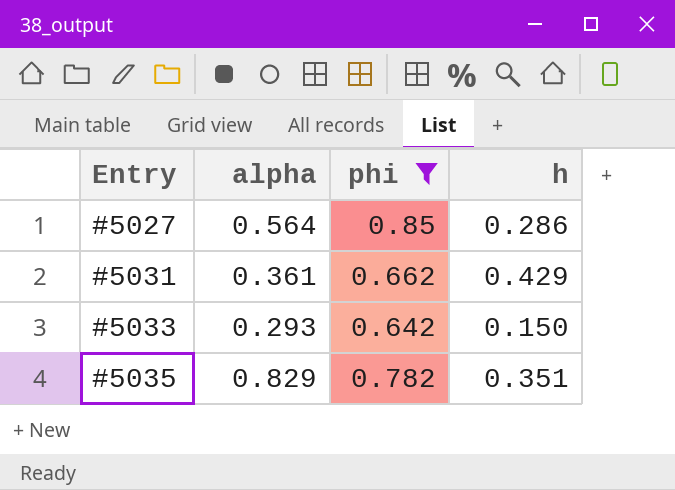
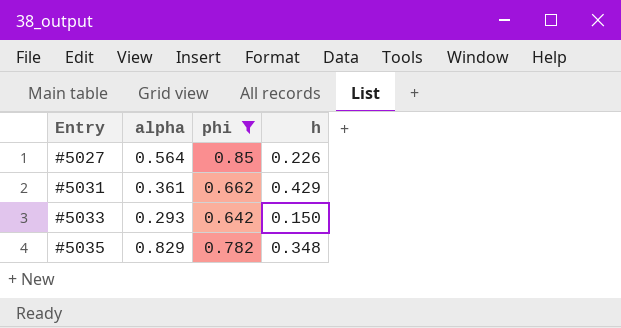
#5027 | h: 0.286 -> 0.226
#5035 | h: 0.351 -> 0.348

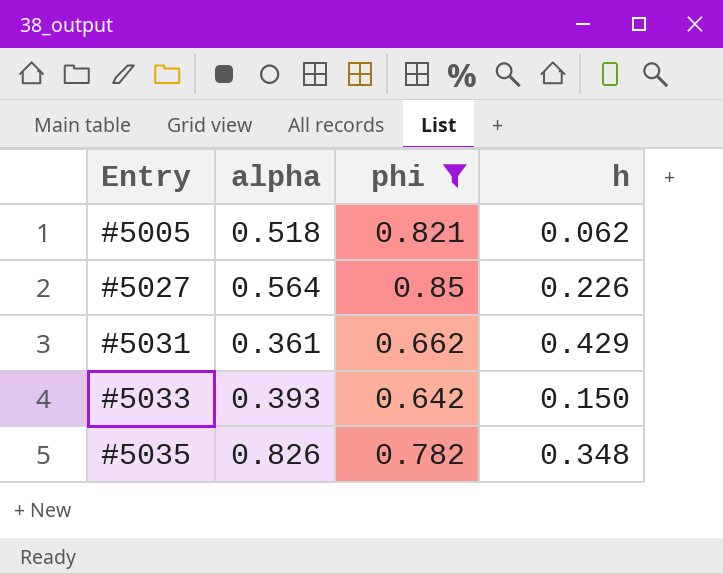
row #5005: none -> 0.518 | 0.821 | 0.062
#5033 | alpha: 0.293 -> 0.393
#5035 | alpha: 0.829 -> 0.826

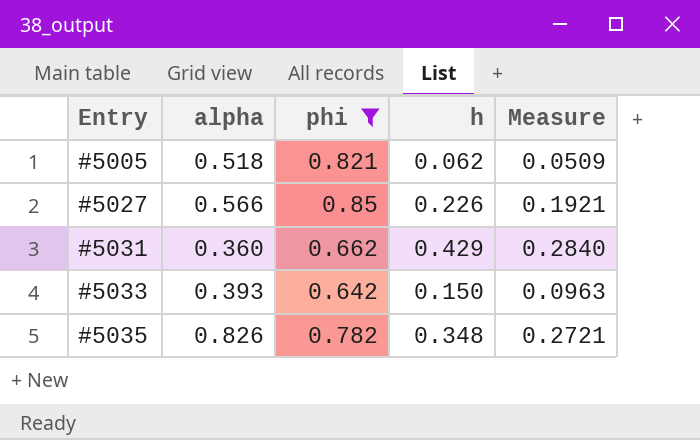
column Measure | formula: none -> [phi] * [h]
#5027 | alpha: 0.564 -> 0.566
#5031 | alpha: 0.361 -> 0.360

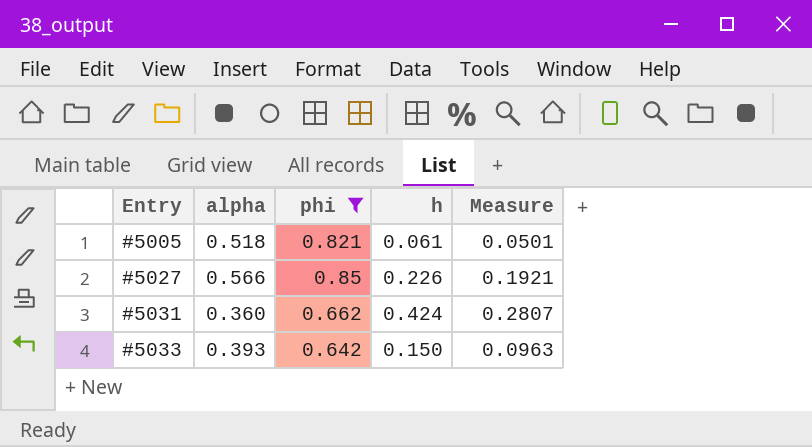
row #5035: 0.826 | 0.782 | 0.348 | 0.2721 -> none
#5005 | h: 0.062 -> 0.061
#5005 | Measure: 0.0509 -> 0.0501
#5031 | h: 0.429 -> 0.424
#5031 | Measure: 0.2840 -> 0.2807

